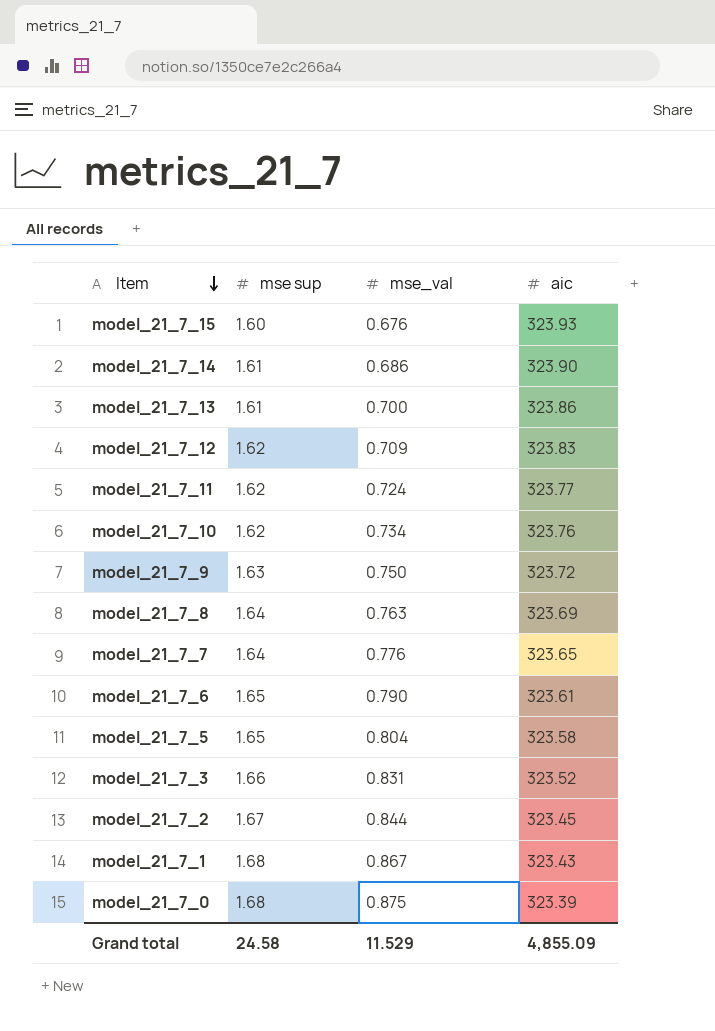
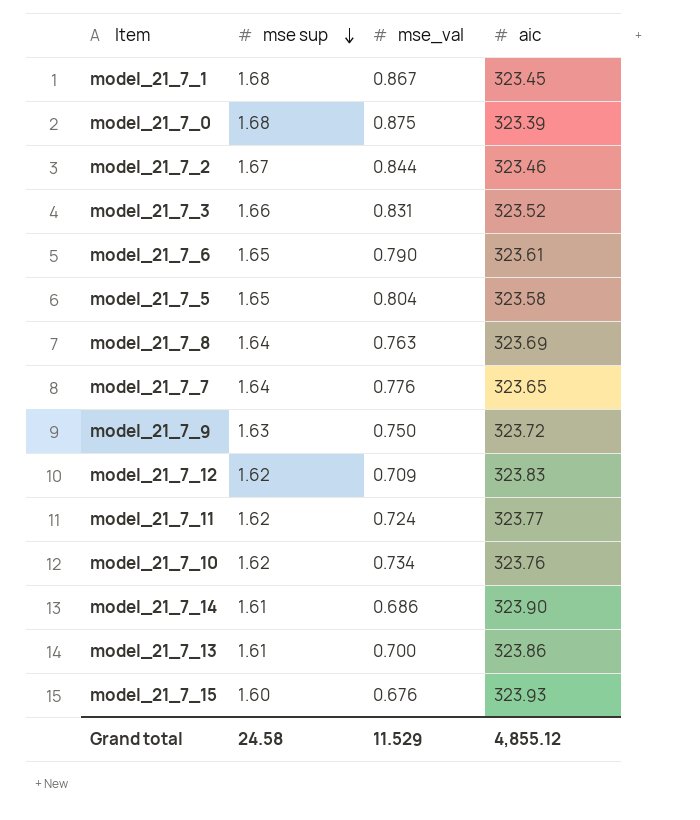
row order: Item descending -> mse sup descending
model_21_7_1 | aic: 323.43 -> 323.45
model_21_7_2 | aic: 323.45 -> 323.46
Grand total | aic: 4,855.09 -> 4,855.12

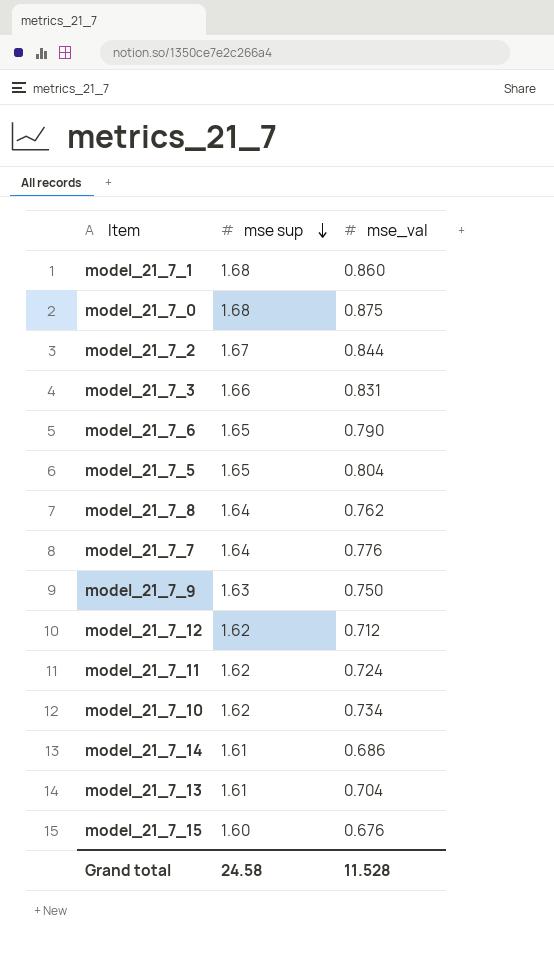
column aic | position: 4 -> none
model_21_7_1 | mse_val: 0.867 -> 0.860
model_21_7_8 | mse_val: 0.763 -> 0.762
model_21_7_12 | mse_val: 0.709 -> 0.712
model_21_7_13 | mse_val: 0.700 -> 0.704
Grand total | mse_val: 11.529 -> 11.528

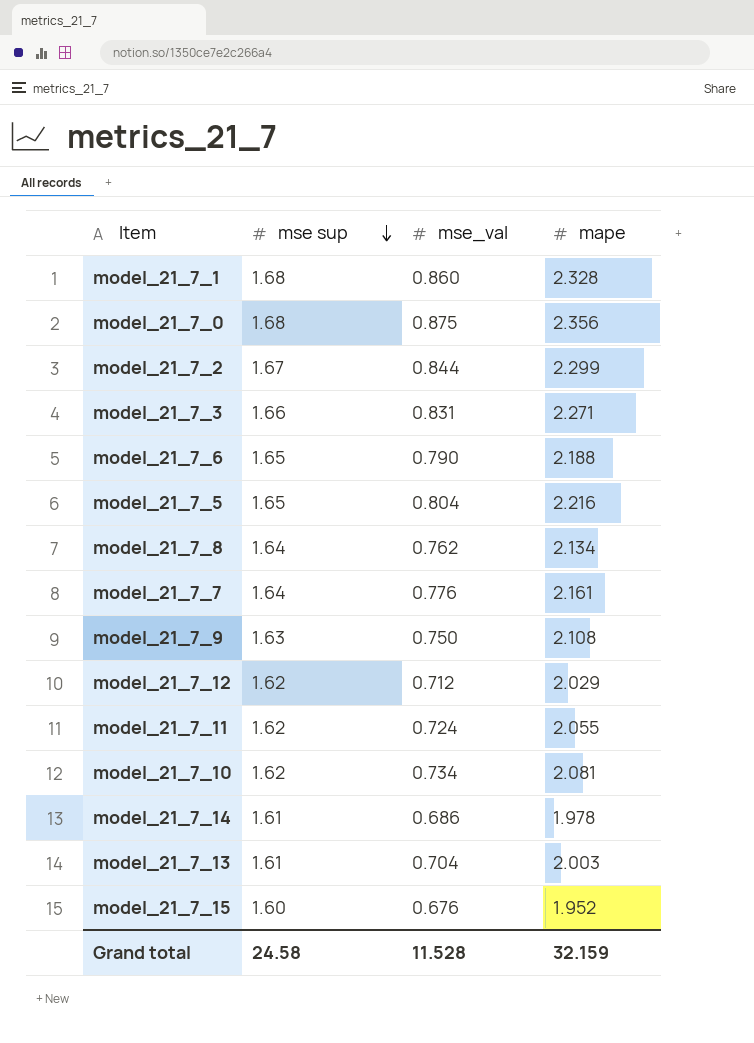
column mape | position: none -> 4

